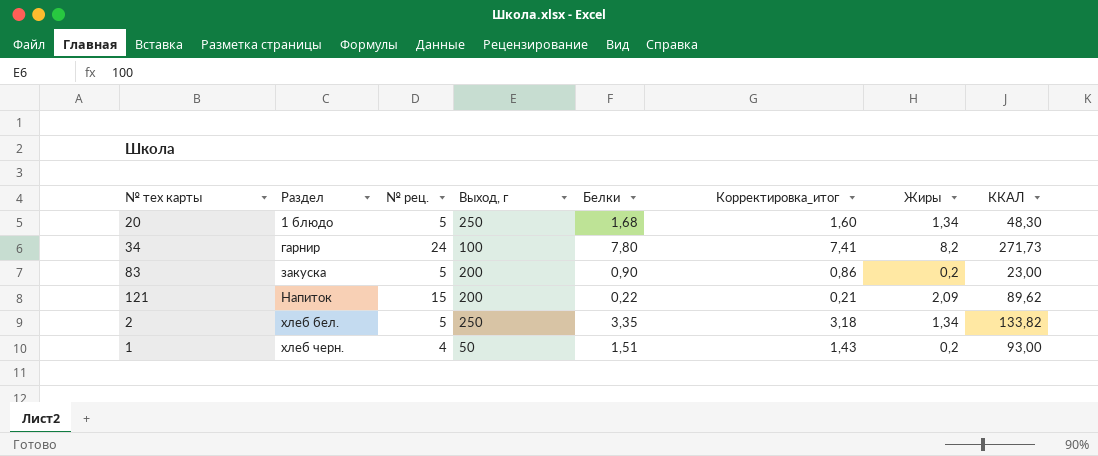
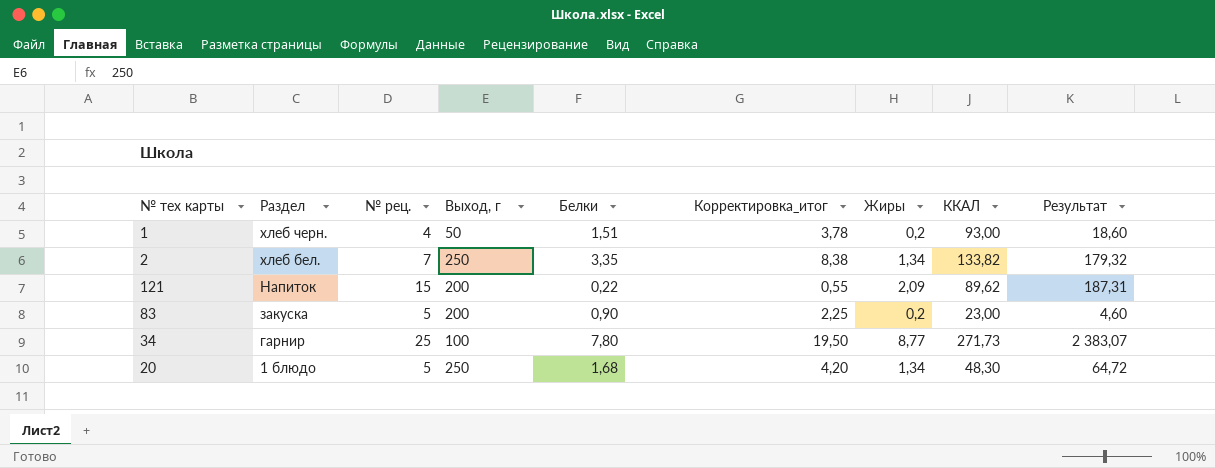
row order: Раздел ascending -> Раздел descending
column Корректировка_итог | formula: [Белки] * 0,95 -> [Белки] * 2,5
column Результат | formula: none -> [Жиры] * [ККАЛ]
2 | № рец.: 5 -> 7
34 | № рец.: 24 -> 25
34 | Жиры: 8,2 -> 8,77

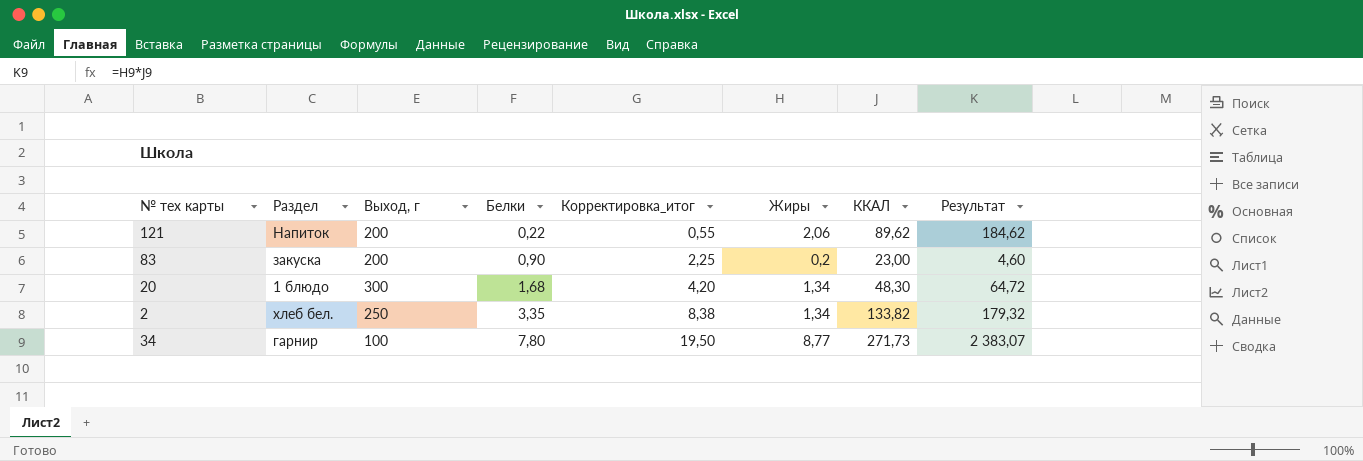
row order: Раздел descending -> Белки ascending
column № рец. | position: 3 -> none
row 1: хлеб черн. | 4 | 50 | 1,51 | 3,78 | 0,2 | 93,00 | 18,60 -> none
121 | Жиры: 2,09 -> 2,06
121 | Результат: 187,31 -> 184,62
20 | Выход, г: 250 -> 300

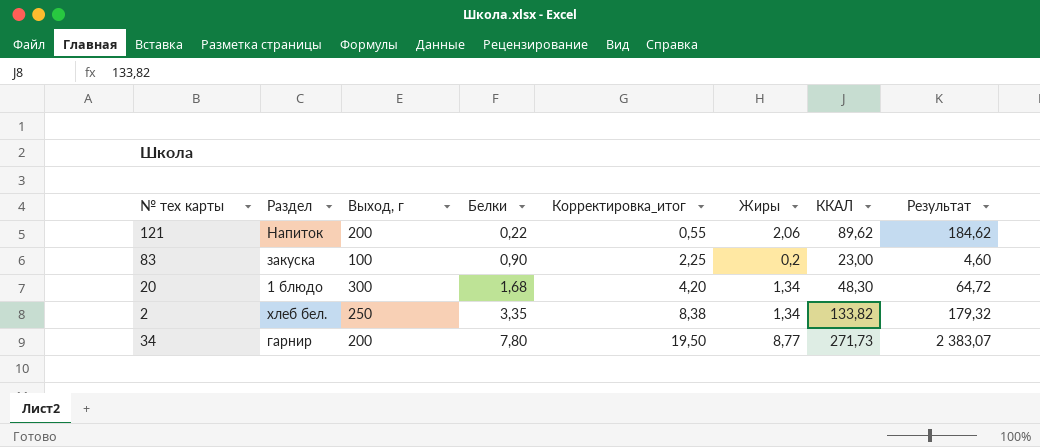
83 | Выход, г: 200 -> 100
34 | Выход, г: 100 -> 200

